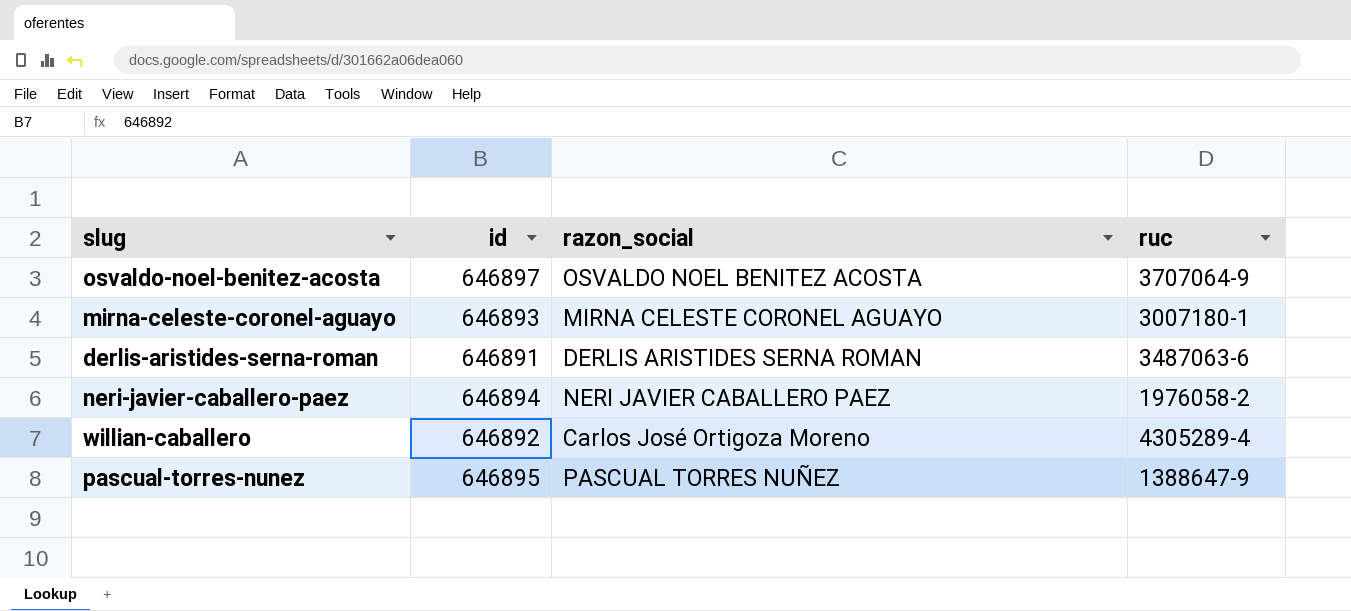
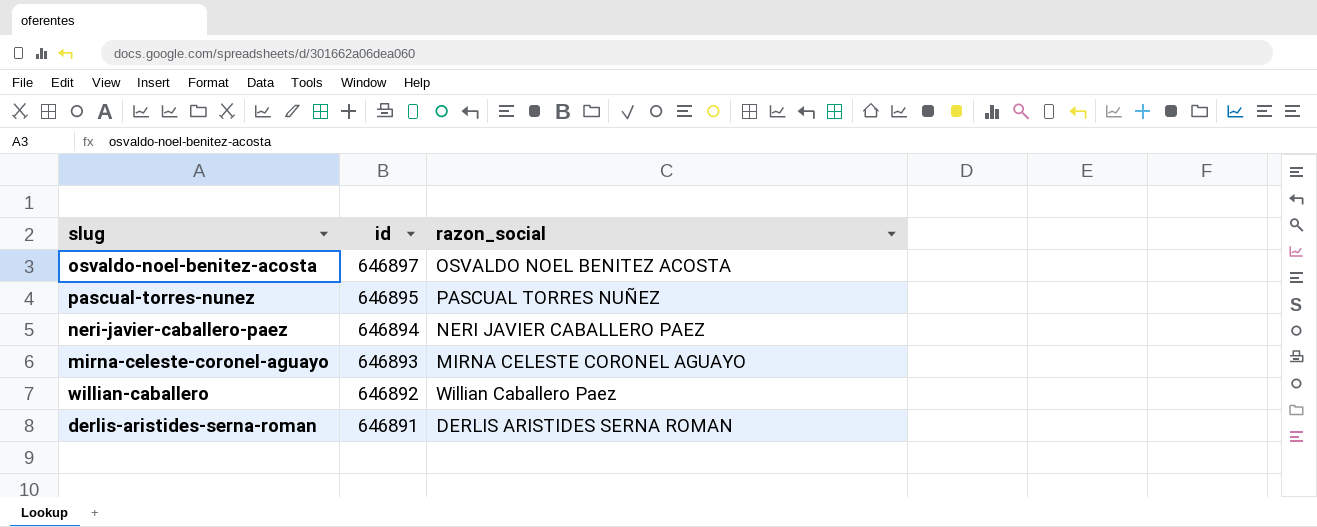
row order: none -> id descending
column ruc | position: 4 -> none
willian-caballero | razon_social: Carlos José Ortigoza Moreno -> Willian Caballero Paez

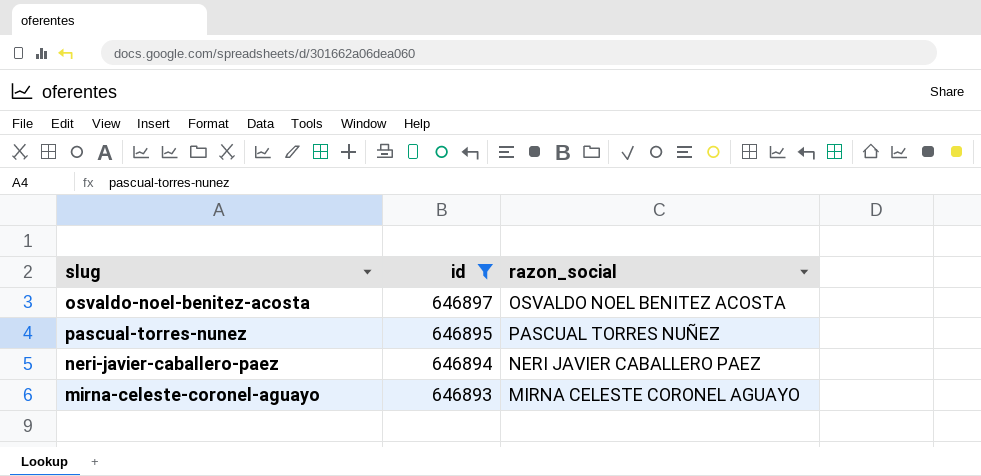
filter: none -> id >= 646893

